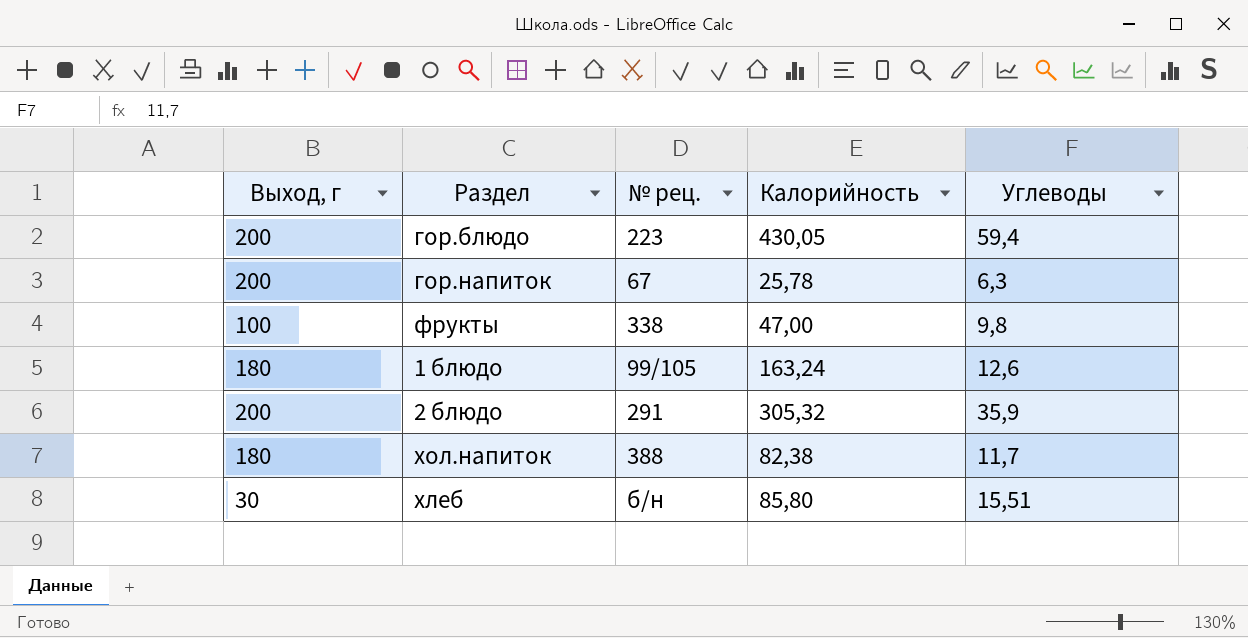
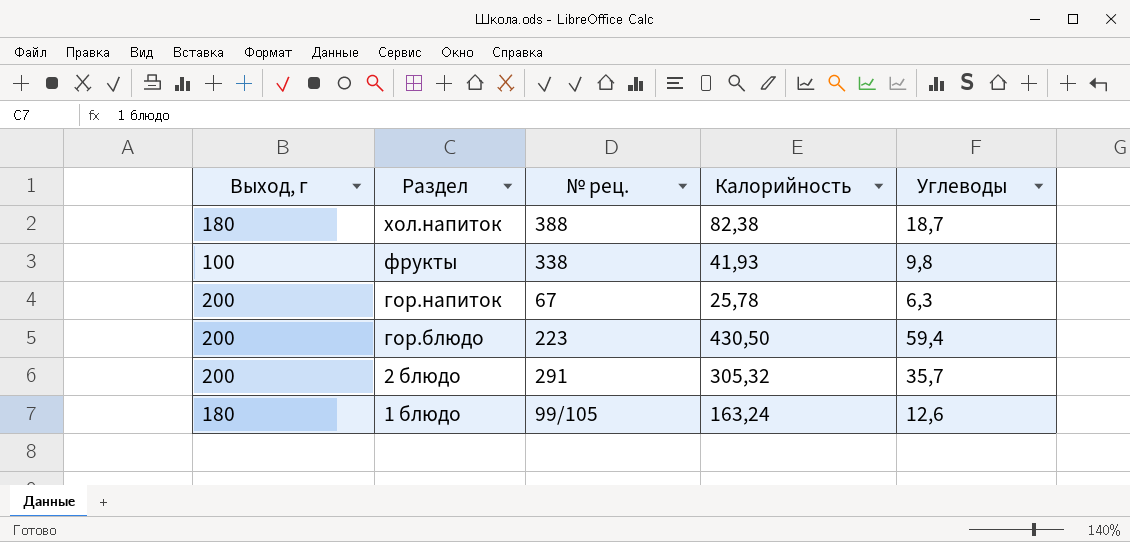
row order: none -> Раздел descending
row хлеб: 30 | б/н | 85,80 | 15,51 -> none
хол.напиток | Углеводы: 11,7 -> 18,7
фрукты | Калорийность: 47,00 -> 41,93
гор.блюдо | Калорийность: 430,05 -> 430,50
2 блюдо | Углеводы: 35,9 -> 35,7

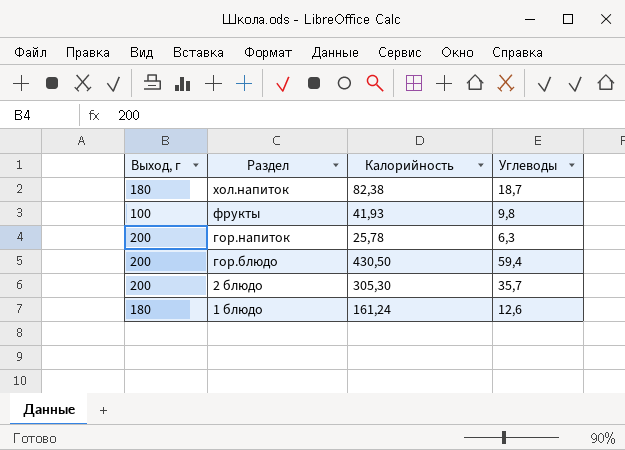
column № рец. | position: 3 -> none
2 блюдо | Калорийность: 305,32 -> 305,30
1 блюдо | Калорийность: 163,24 -> 161,24

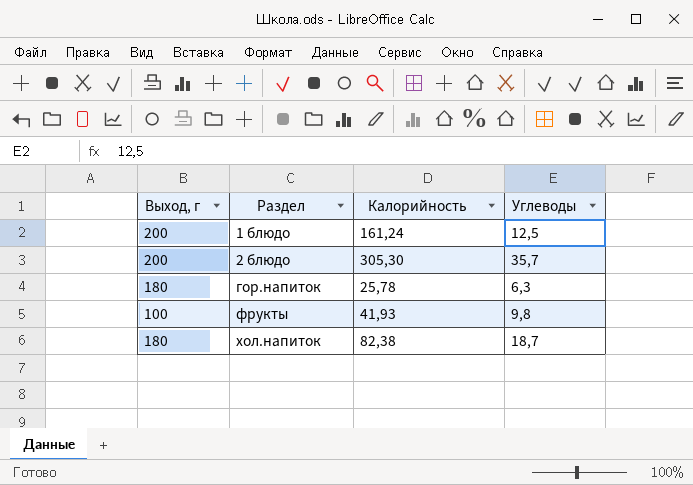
row order: Раздел descending -> Раздел ascending
row гор.блюдо: 200 | 430,50 | 59,4 -> none
1 блюдо | Выход, г: 180 -> 200
1 блюдо | Углеводы: 12,6 -> 12,5
гор.напиток | Выход, г: 200 -> 180

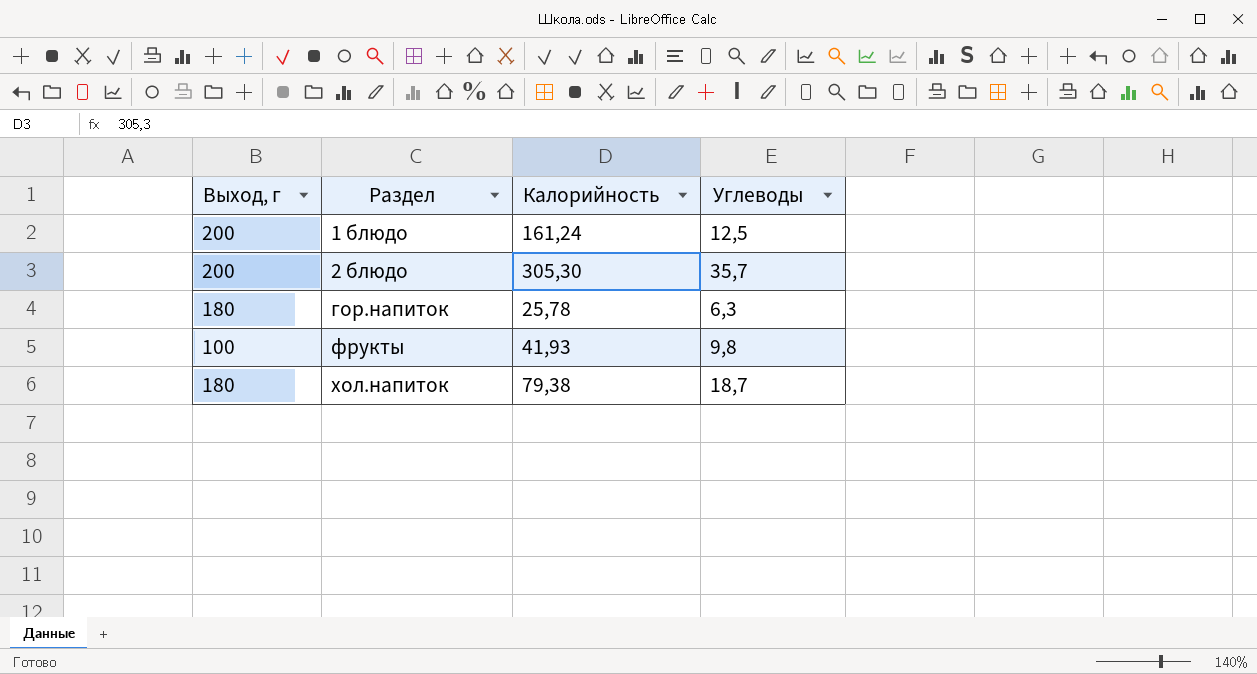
хол.напиток | Калорийность: 82,38 -> 79,38

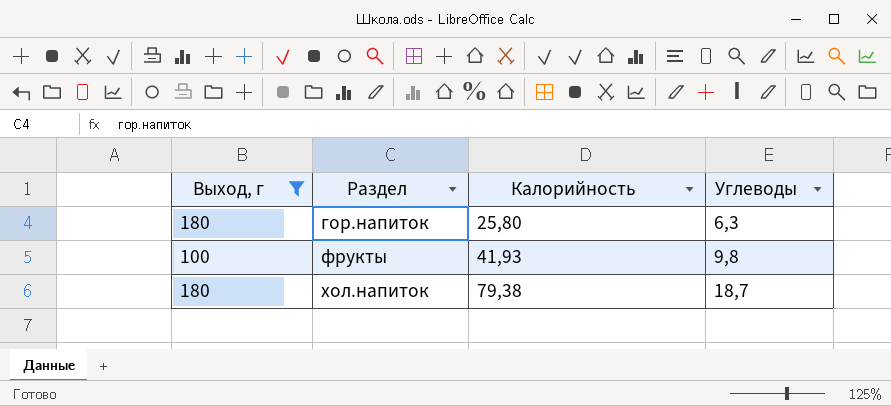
filter: none -> Выход, г != 200
гор.напиток | Калорийность: 25,78 -> 25,80

